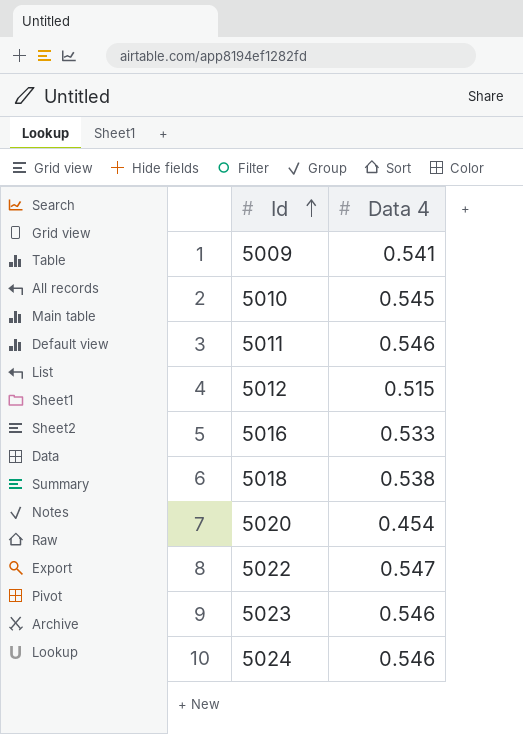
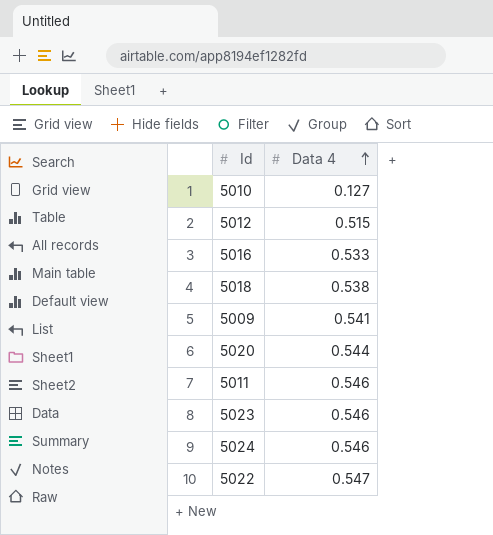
row order: Id ascending -> Data 4 ascending
5010 | Data 4: 0.545 -> 0.127
5020 | Data 4: 0.454 -> 0.544

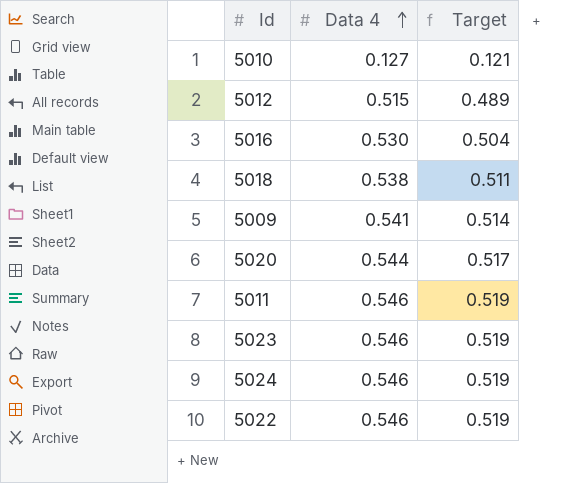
column Target | formula: none -> [Data 4] * 0.95
5016 | Data 4: 0.533 -> 0.530
5022 | Data 4: 0.547 -> 0.546

